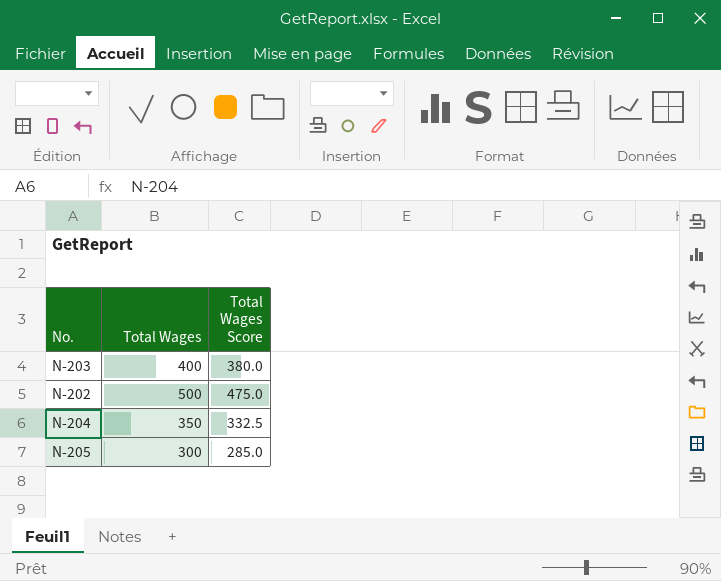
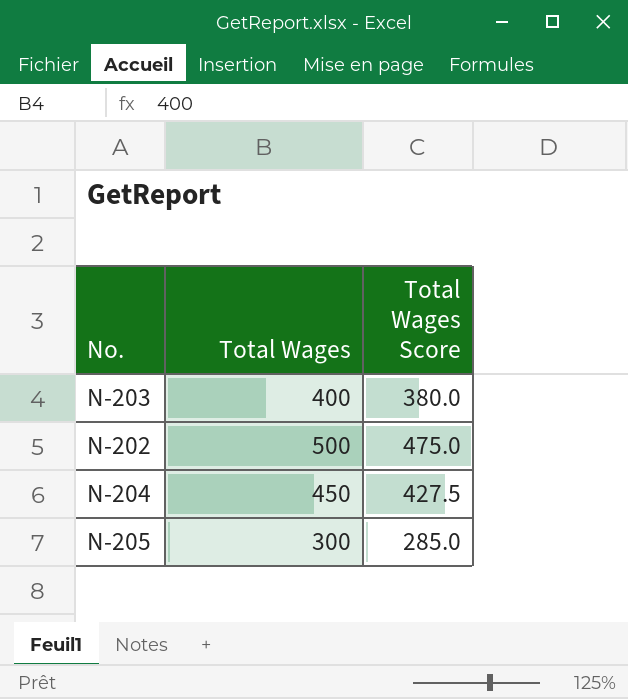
N-204 | Total Wages: 350 -> 450
N-204 | Total Wages Score: 332.5 -> 427.5

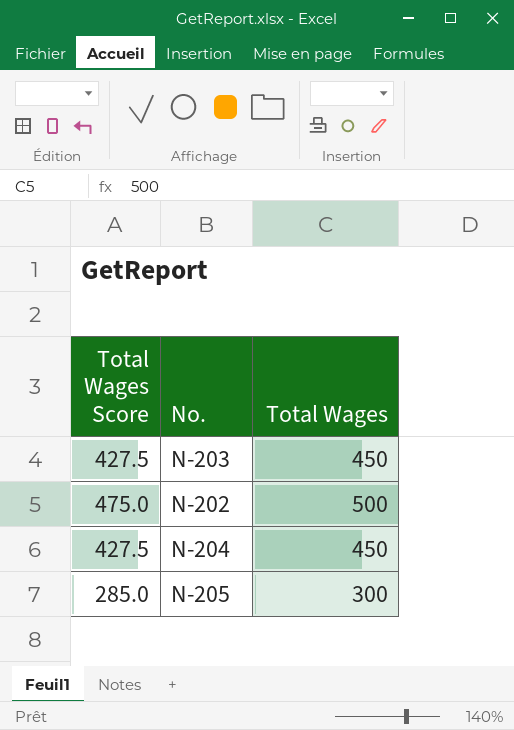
column Total Wages Score | position: 3 -> 1
N-203 | Total Wages Score: 380.0 -> 427.5
N-203 | Total Wages: 400 -> 450

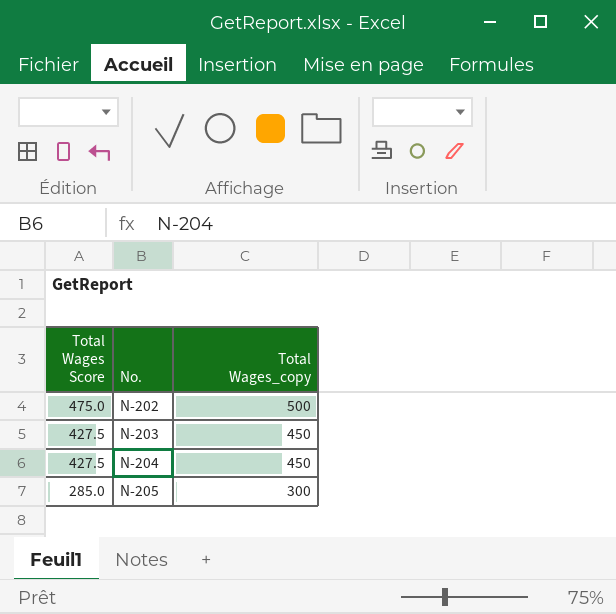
row order: none -> Total Wages Score descending
column name: Total Wages -> Total Wages_copy

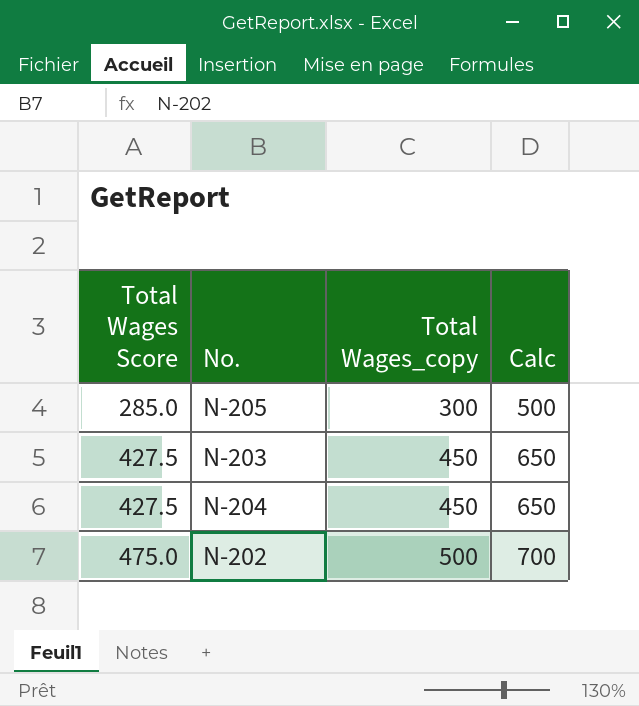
row order: Total Wages Score descending -> Total Wages Score ascending
column Calc | formula: none -> [Total Wages_copy] + 200

